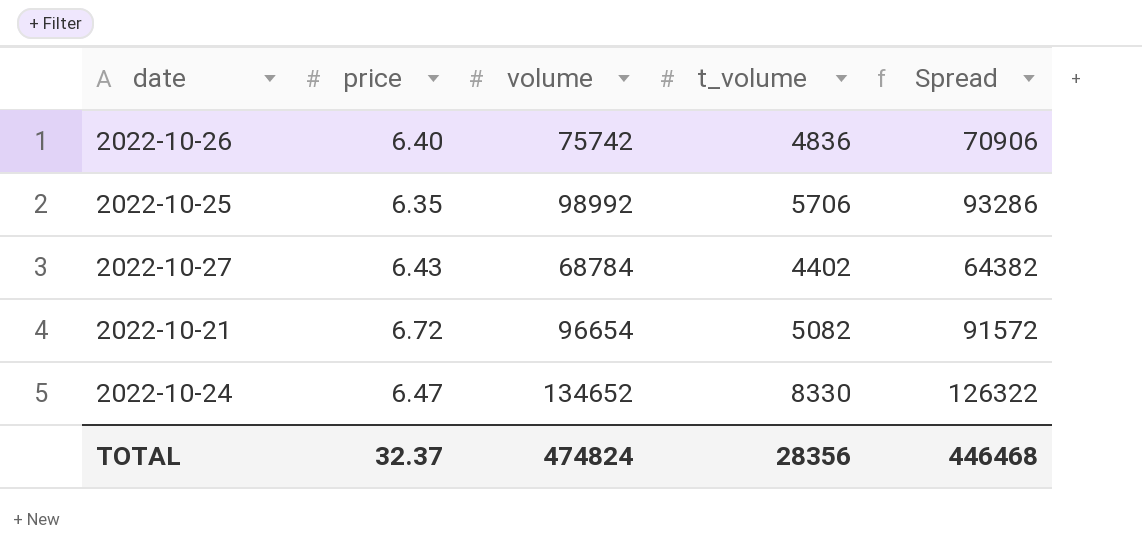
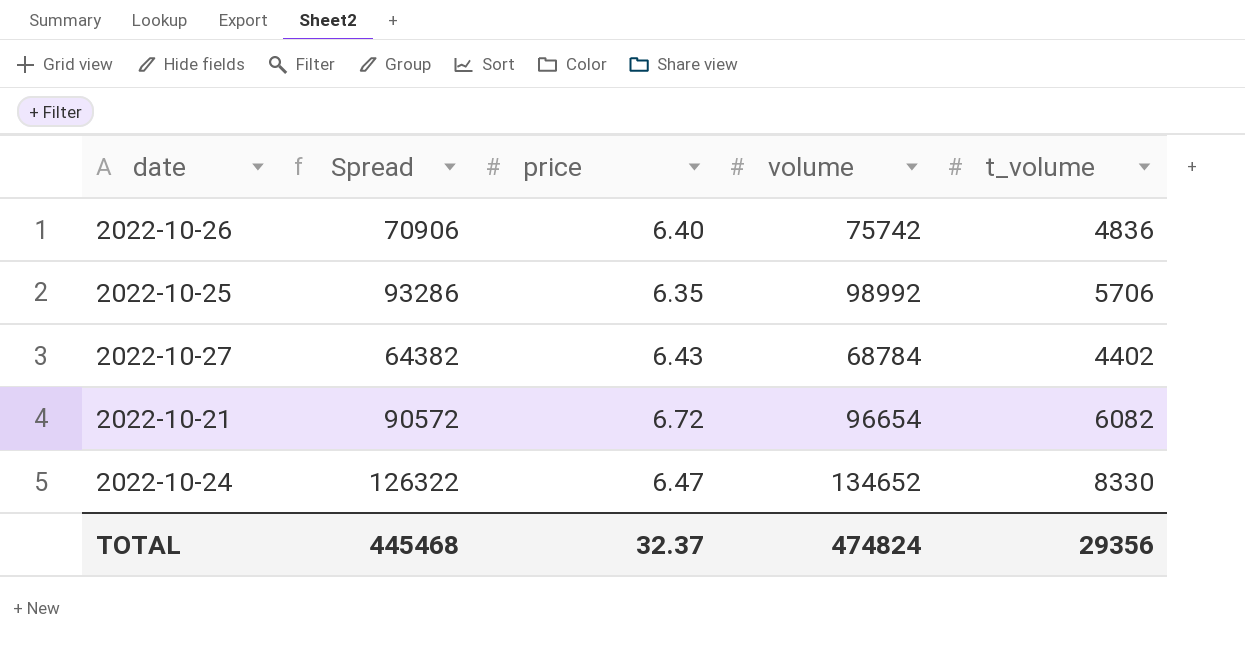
column Spread | position: 5 -> 2
2022-10-21 | Spread: 91572 -> 90572
2022-10-21 | t_volume: 5082 -> 6082
TOTAL | Spread: 446468 -> 445468
TOTAL | t_volume: 28356 -> 29356

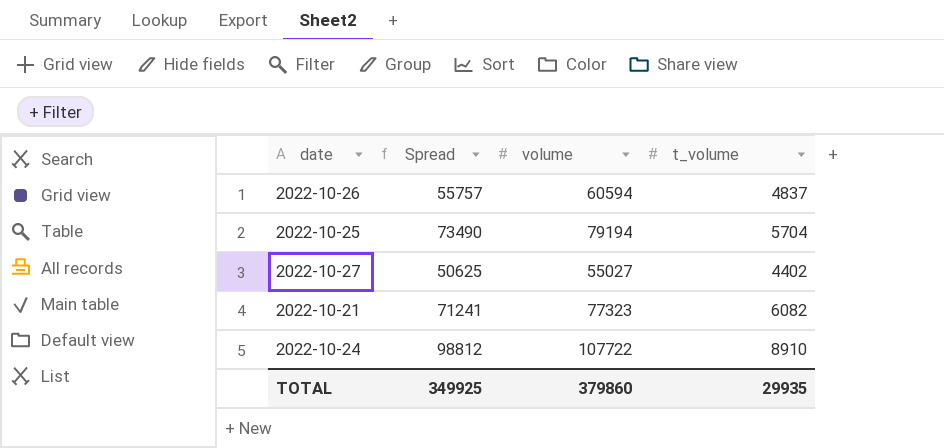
column price | position: 3 -> none
2022-10-26 | Spread: 70906 -> 55757
2022-10-26 | volume: 75742 -> 60594
2022-10-26 | t_volume: 4836 -> 4837
2022-10-25 | Spread: 93286 -> 73490
2022-10-25 | volume: 98992 -> 79194
2022-10-25 | t_volume: 5706 -> 5704
2022-10-27 | Spread: 64382 -> 50625
2022-10-27 | volume: 68784 -> 55027
2022-10-21 | Spread: 90572 -> 71241
2022-10-21 | volume: 96654 -> 77323
2022-10-24 | Spread: 126322 -> 98812
2022-10-24 | volume: 134652 -> 107722
2022-10-24 | t_volume: 8330 -> 8910
TOTAL | Spread: 445468 -> 349925
TOTAL | volume: 474824 -> 379860
TOTAL | t_volume: 29356 -> 29935

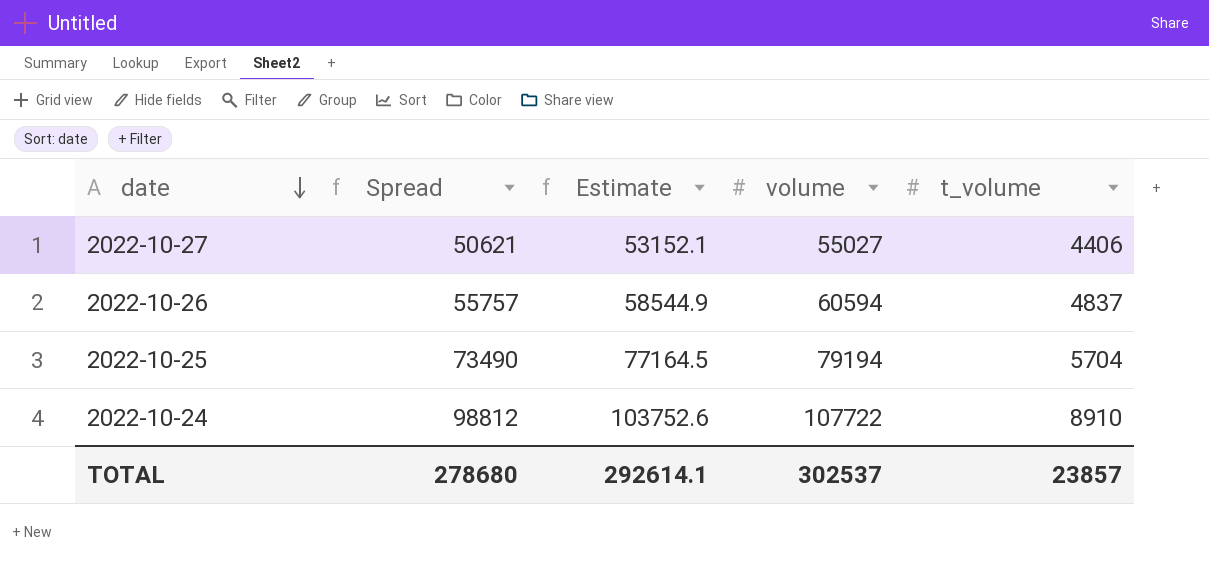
row order: none -> date descending
column Estimate | formula: none -> [Spread] * 1.05
row 2022-10-21: 71241 | 77323 | 6082 -> none
2022-10-27 | Spread: 50625 -> 50621
2022-10-27 | t_volume: 4402 -> 4406
TOTAL | Spread: 349925 -> 278680
TOTAL | volume: 379860 -> 302537
TOTAL | t_volume: 29935 -> 23857

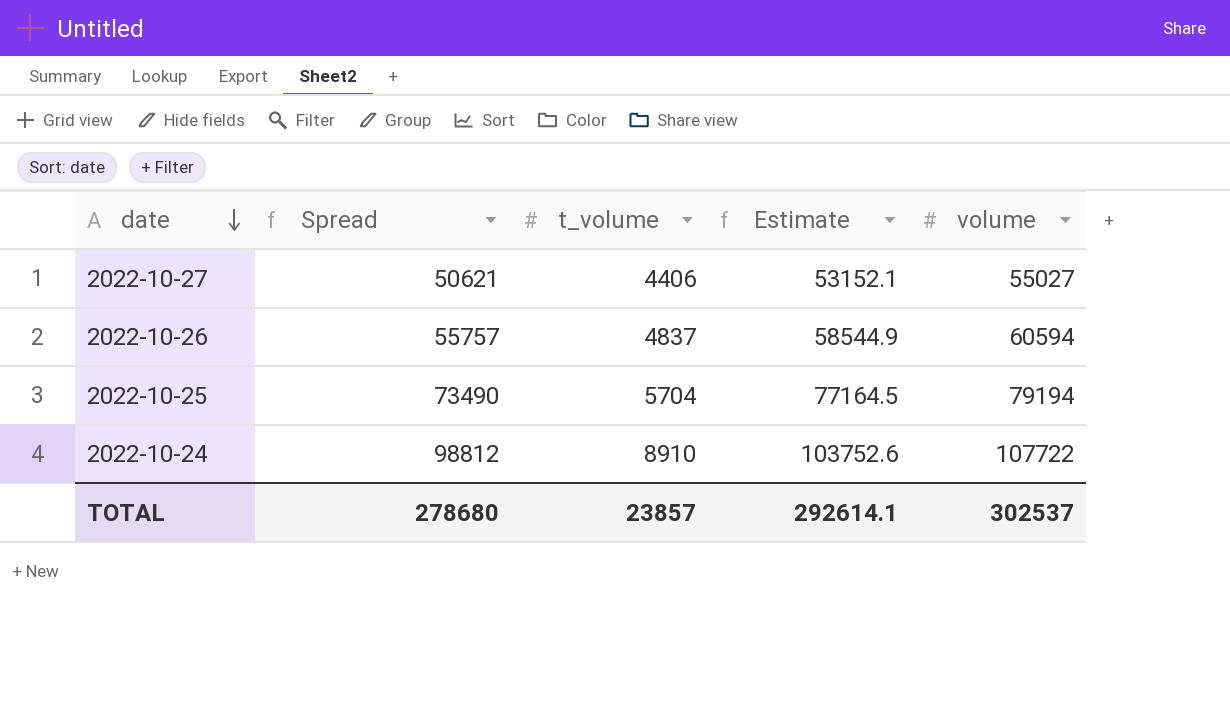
column t_volume | position: 5 -> 3

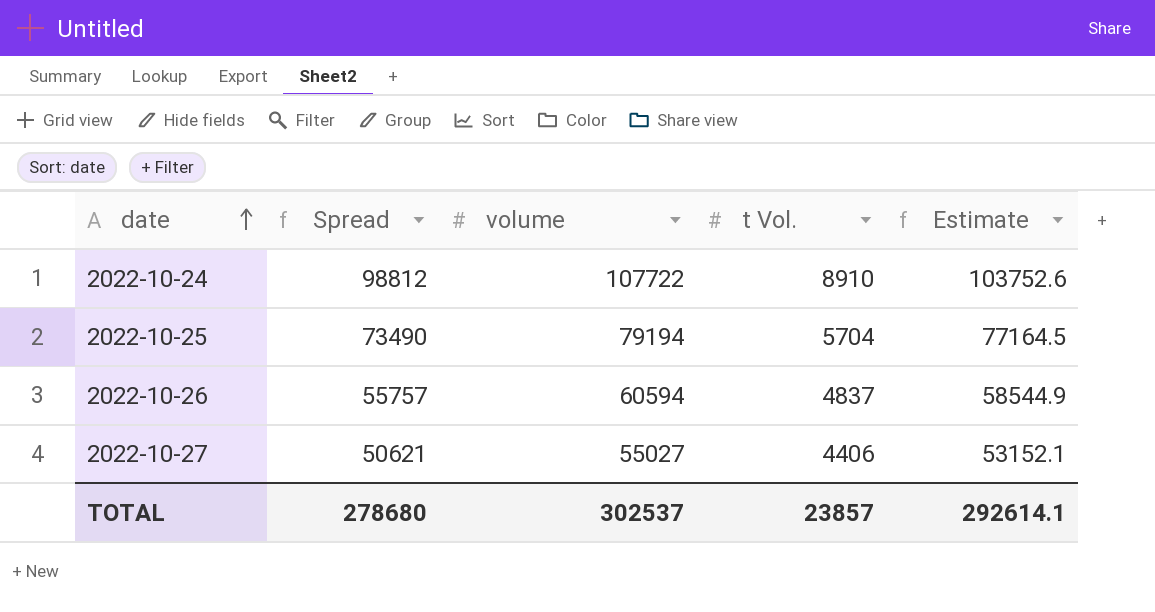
row order: date descending -> date ascending
column volume | position: 5 -> 3
column name: t_volume -> t Vol.

